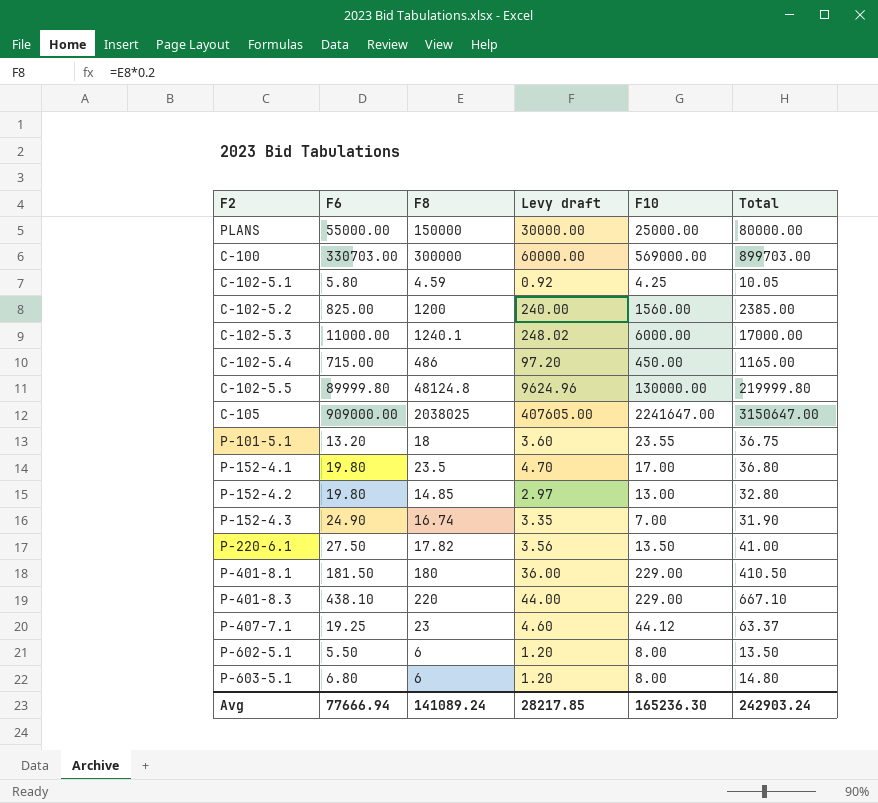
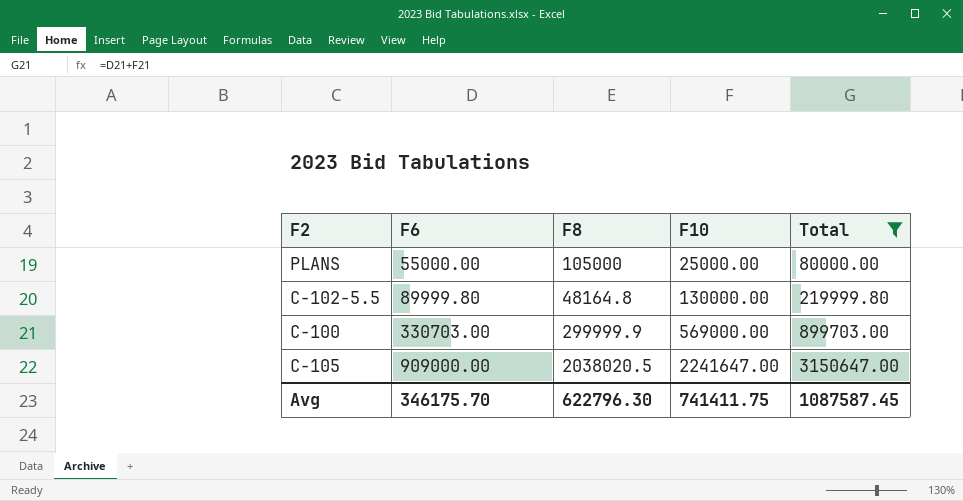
filter: none -> Total >= 80000.00
row order: none -> F6 ascending
column Levy draft | formula: [F8] * 0.2 -> none
PLANS | F8: 150000 -> 105000
C-102-5.5 | F8: 48124.8 -> 48164.8
C-100 | F8: 300000 -> 299999.9
C-105 | F8: 2038025 -> 2038020.5
Avg | F6: 77666.94 -> 346175.70
Avg | F8: 141089.24 -> 622796.30
Avg | F10: 165236.30 -> 741411.75
Avg | Total: 242903.24 -> 1087587.45

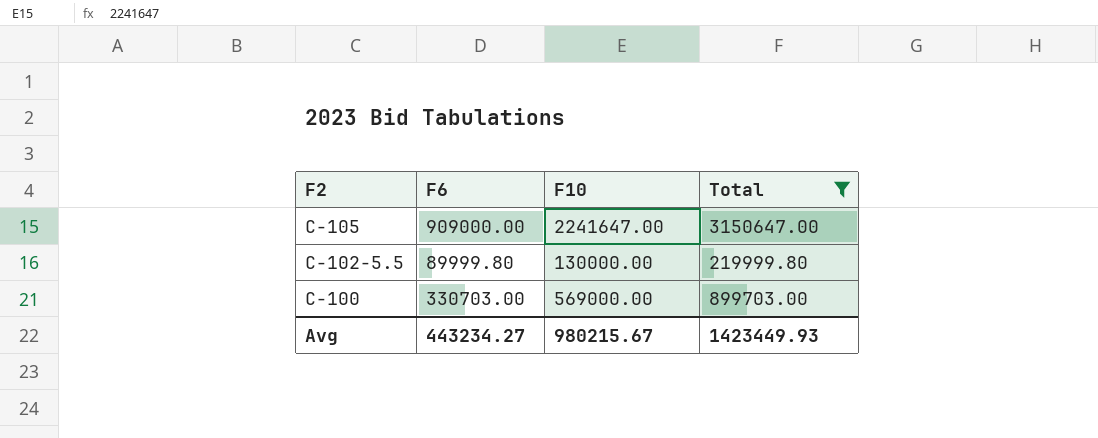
row order: F6 ascending -> F2 descending
column F8 | position: 3 -> none
row PLANS: 55000.00 | 105000 | 25000.00 | 80000.00 -> none
Avg | F6: 346175.70 -> 443234.27
Avg | F10: 741411.75 -> 980215.67
Avg | Total: 1087587.45 -> 1423449.93

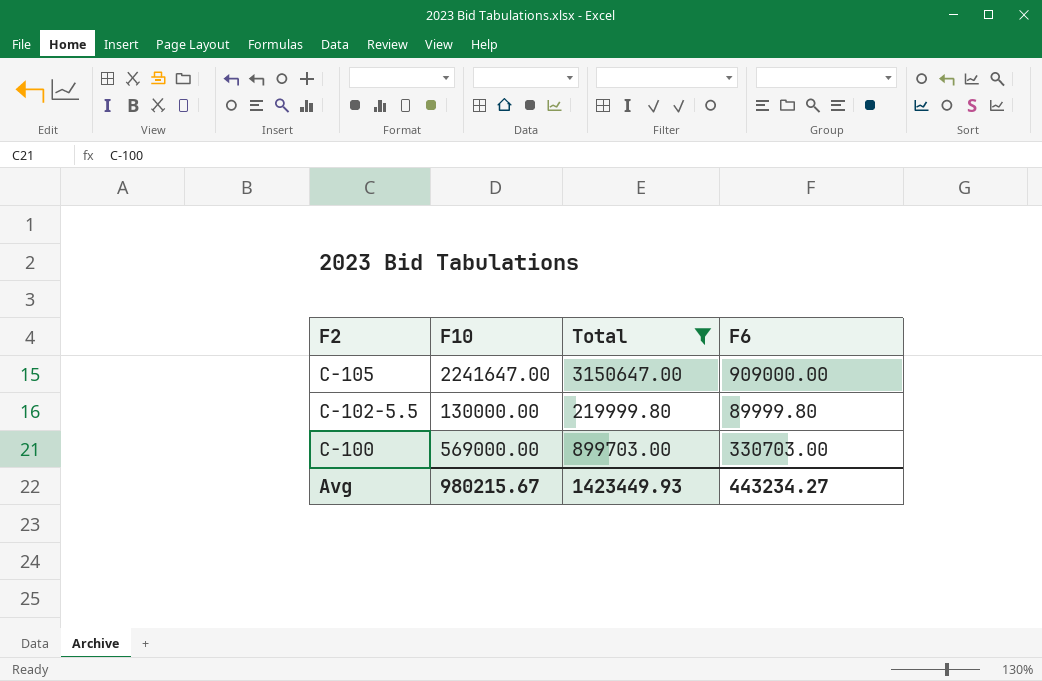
column F6 | position: 2 -> 4

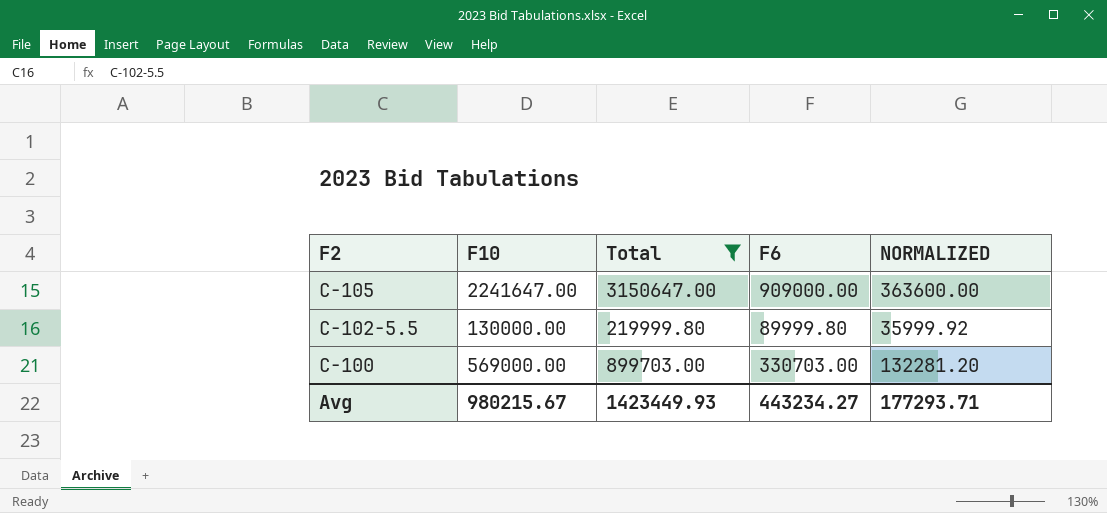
column NORMALIZED | formula: none -> [F6] * 0.4

